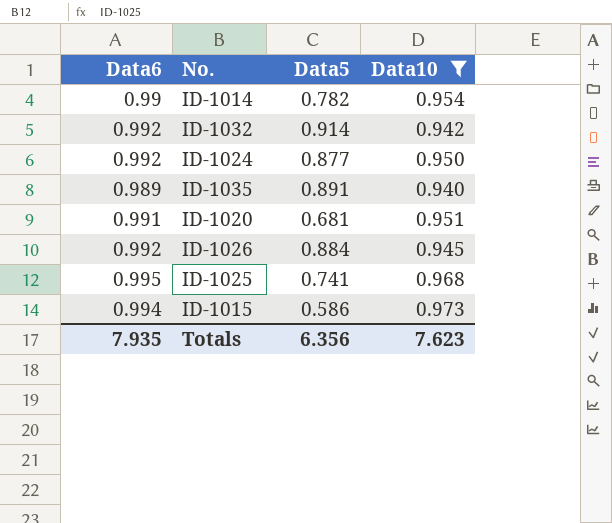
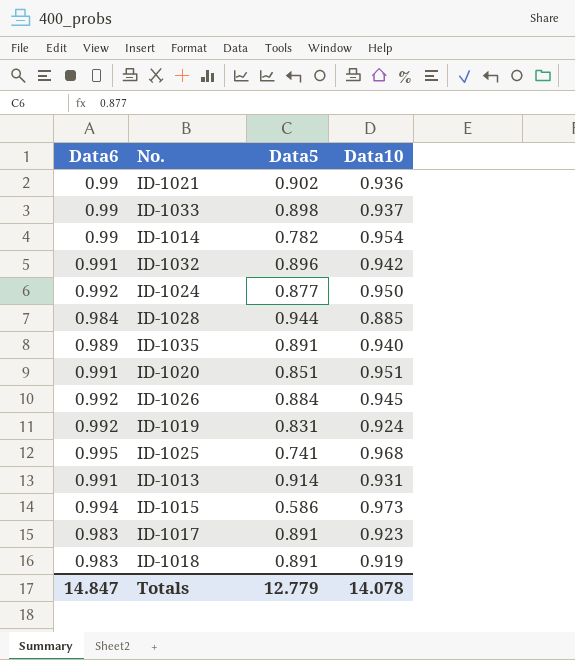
filter: Data10 >= 0.940 -> none
ID-1032 | Data6: 0.992 -> 0.991
ID-1032 | Data5: 0.914 -> 0.896
ID-1020 | Data5: 0.681 -> 0.851
Totals | Data6: 7.935 -> 14.847
Totals | Data5: 6.356 -> 12.779
Totals | Data10: 7.623 -> 14.078

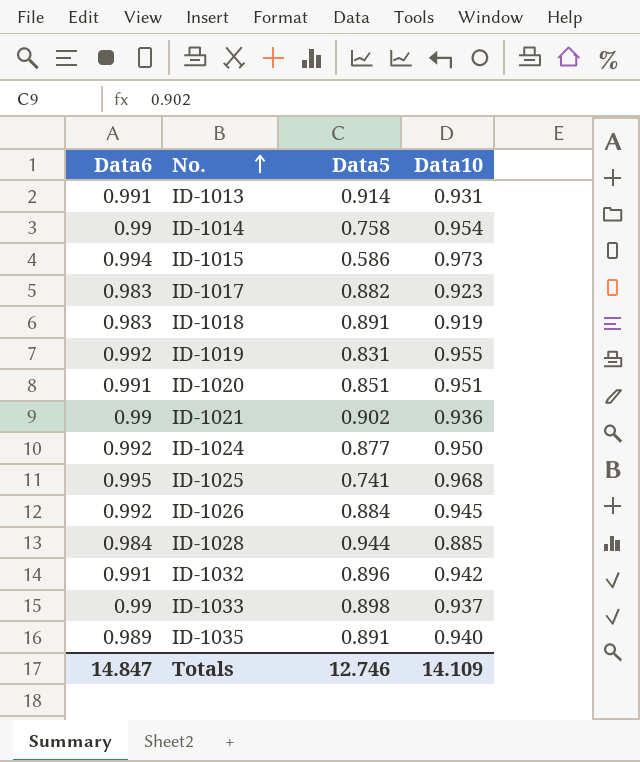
row order: none -> No. ascending
ID-1014 | Data5: 0.782 -> 0.758
ID-1017 | Data5: 0.891 -> 0.882
ID-1019 | Data10: 0.924 -> 0.955
Totals | Data5: 12.779 -> 12.746
Totals | Data10: 14.078 -> 14.109

